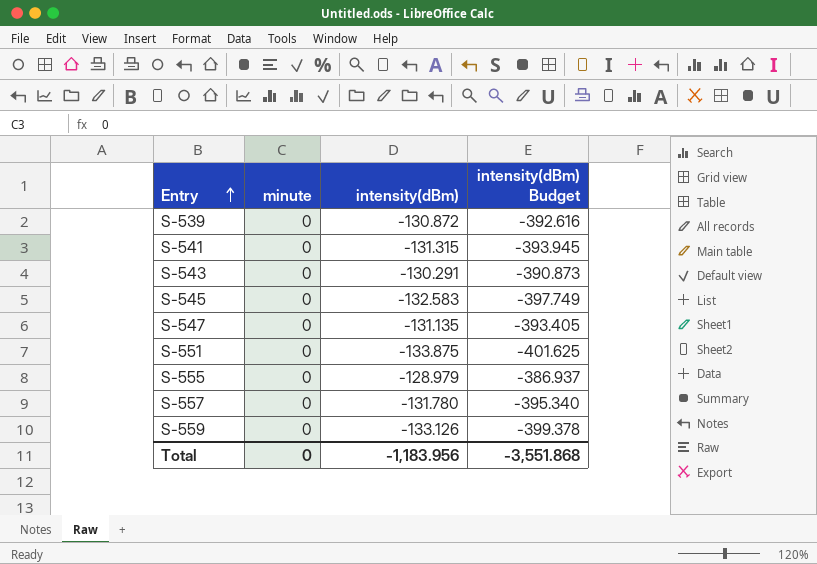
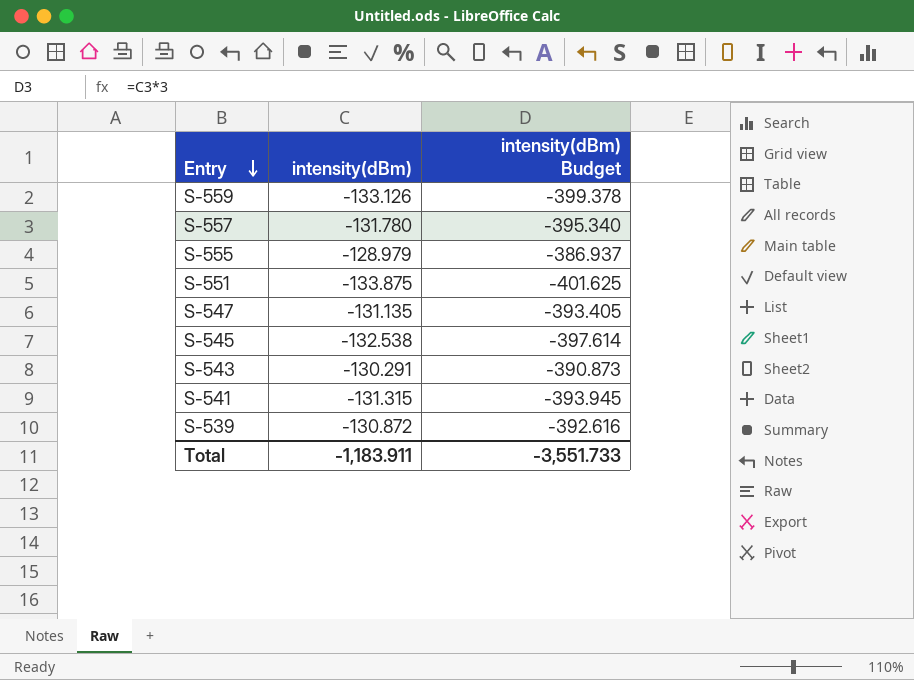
row order: Entry ascending -> Entry descending
column minute | position: 2 -> none
S-545 | intensity(dBm): -132.583 -> -132.538
S-545 | intensity(dBm) Budget: -397.749 -> -397.614
Total | intensity(dBm): -1,183.956 -> -1,183.911
Total | intensity(dBm) Budget: -3,551.868 -> -3,551.733

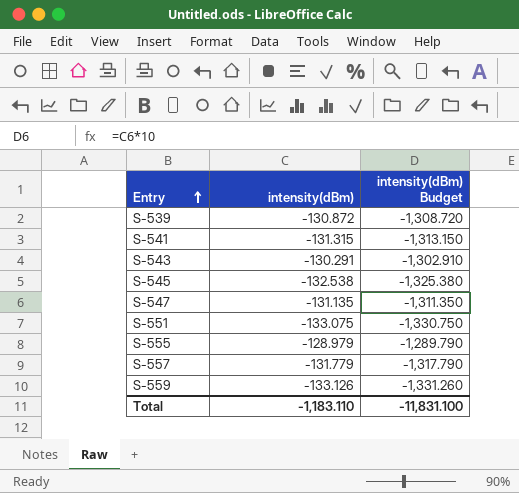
row order: Entry descending -> Entry ascending
column intensity(dBm) Budget | formula: [intensity(dBm)] * 3 -> [intensity(dBm)] * 10
S-551 | intensity(dBm): -133.875 -> -133.075
S-557 | intensity(dBm): -131.780 -> -131.779
Total | intensity(dBm): -1,183.911 -> -1,183.110
Total | intensity(dBm) Budget: -3,551.733 -> -11,831.100

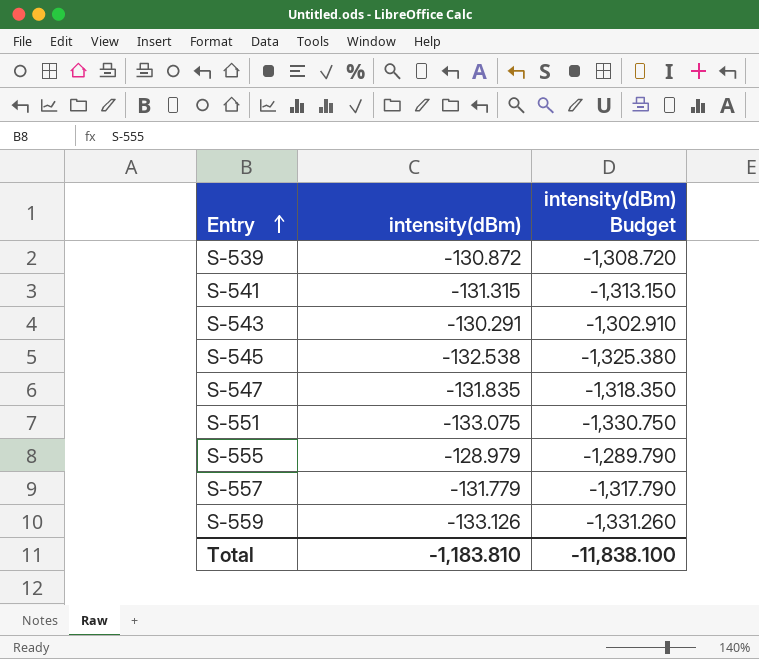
S-547 | intensity(dBm): -131.135 -> -131.835
S-547 | intensity(dBm) Budget: -1,311.350 -> -1,318.350
Total | intensity(dBm): -1,183.110 -> -1,183.810
Total | intensity(dBm) Budget: -11,831.100 -> -11,838.100

